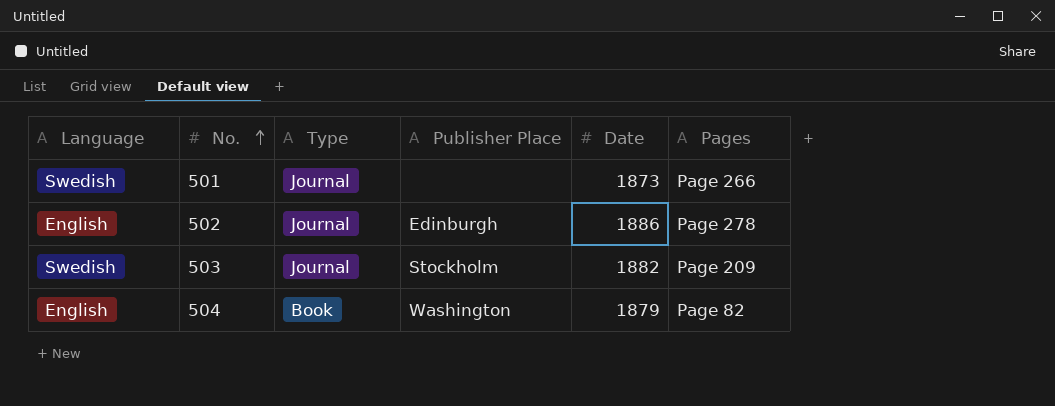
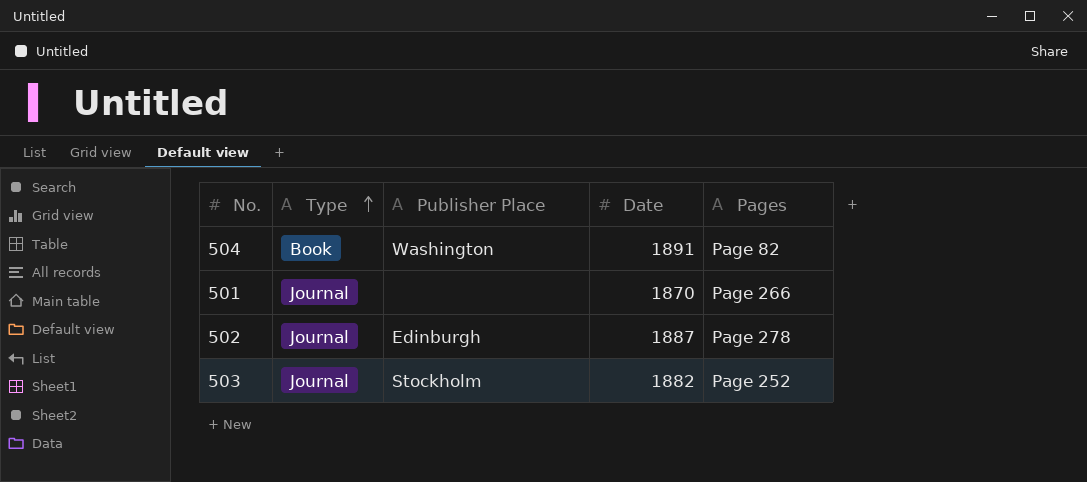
row order: No. ascending -> Type ascending
column Language | position: 1 -> none
504 | Date: 1879 -> 1891
501 | Date: 1873 -> 1870
502 | Date: 1886 -> 1887
503 | Pages: Page 209 -> Page 252

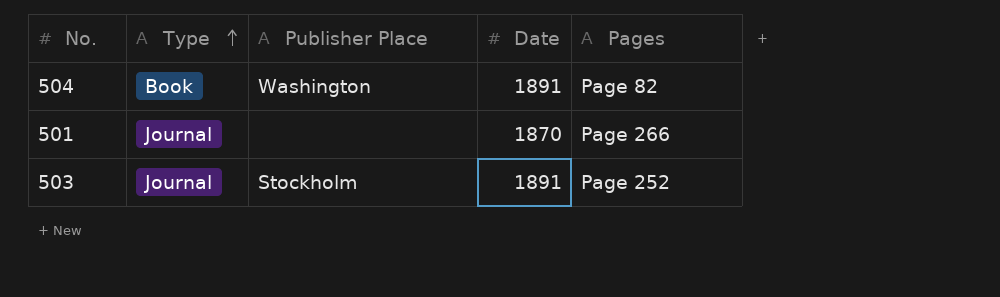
row 502: Journal | Edinburgh | 1887 | Page 278 -> none
503 | Date: 1882 -> 1891

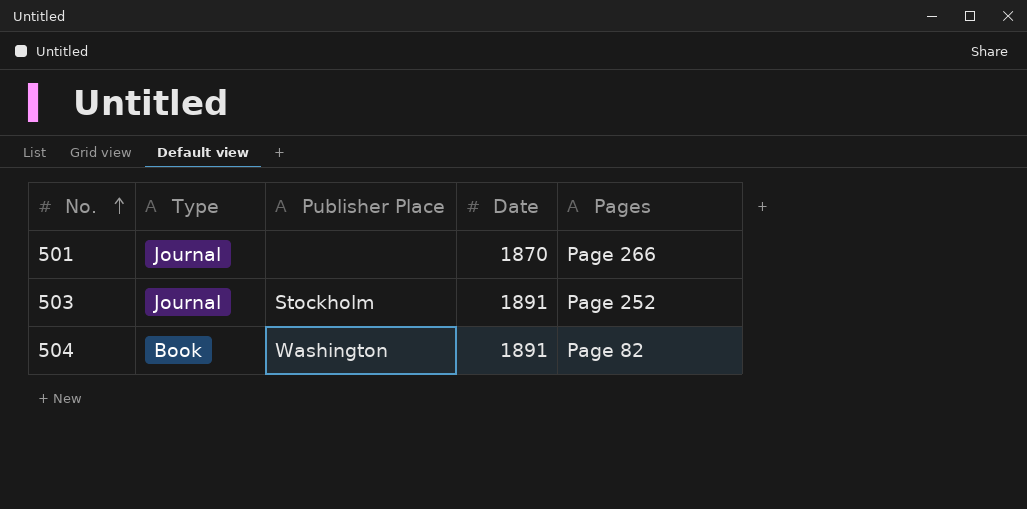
row order: Type ascending -> No. ascending

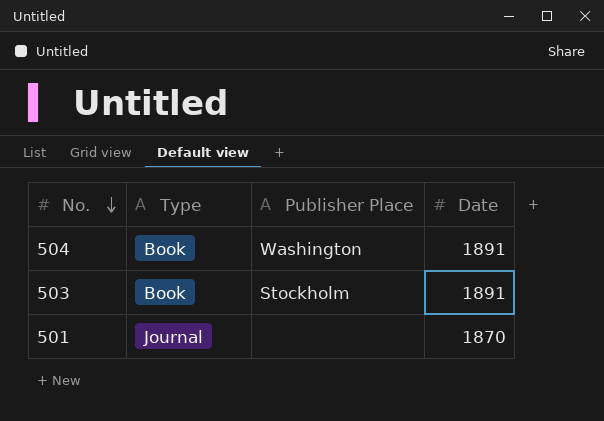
row order: No. ascending -> No. descending
column Pages | position: 5 -> none
503 | Type: Journal -> Book

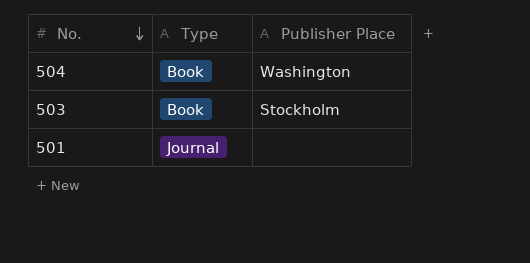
column Date | position: 4 -> none

